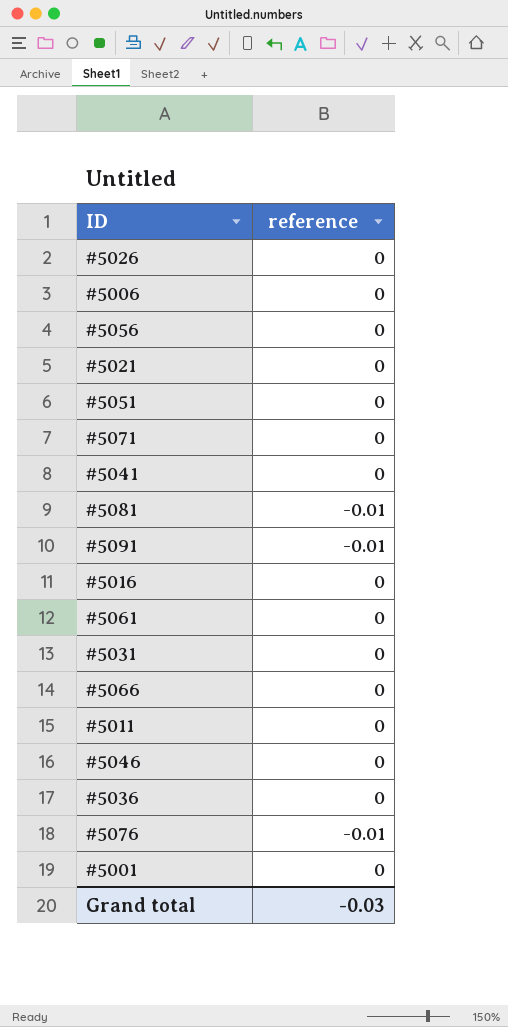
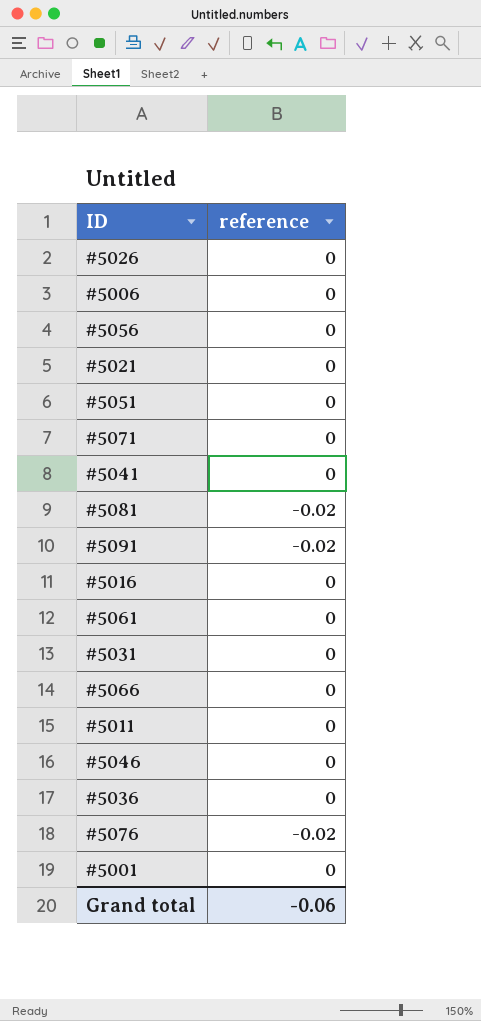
#5081 | reference: -0.01 -> -0.02
#5091 | reference: -0.01 -> -0.02
#5076 | reference: -0.01 -> -0.02
Grand total | reference: -0.03 -> -0.06

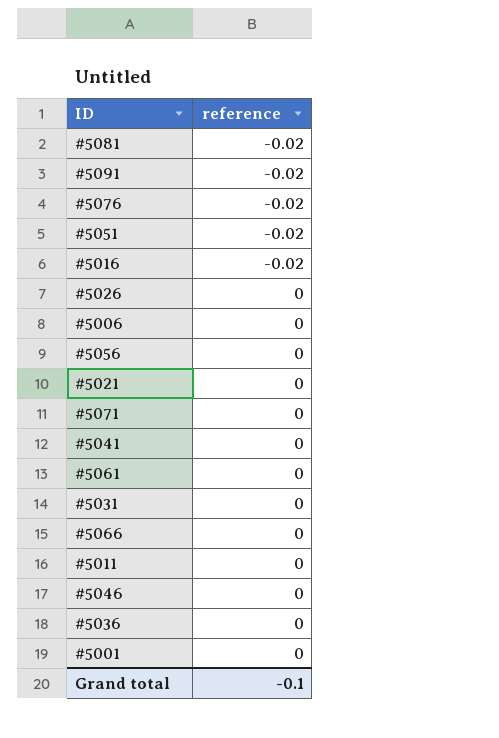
row order: none -> reference ascending
#5051 | reference: 0 -> -0.02
#5016 | reference: 0 -> -0.02
Grand total | reference: -0.06 -> -0.1

